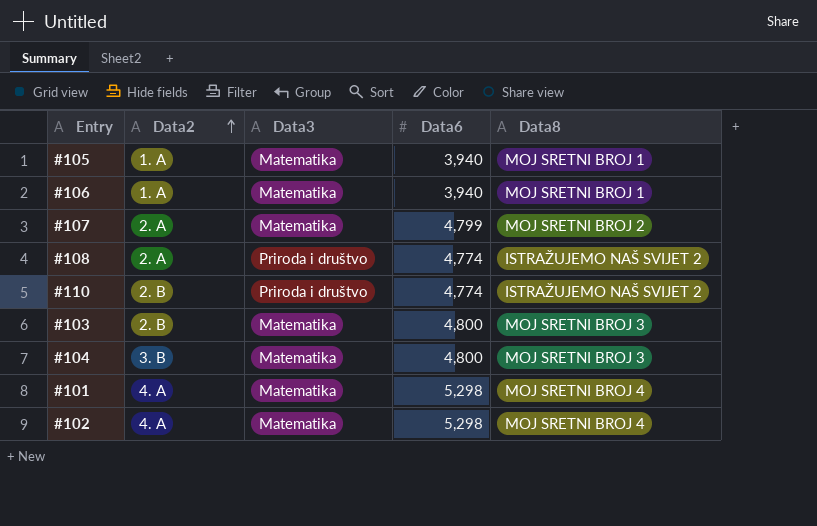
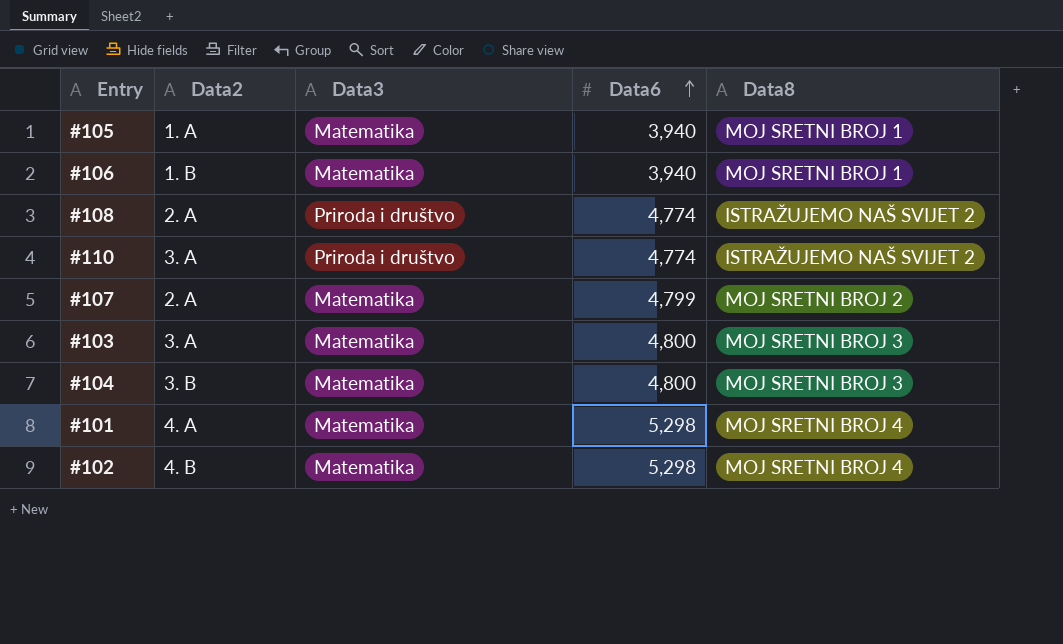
row order: Data2 ascending -> Data6 ascending
#106 | Data2: 1. A -> 1. B
#110 | Data2: 2. B -> 3. A
#103 | Data2: 2. B -> 3. A
#102 | Data2: 4. A -> 4. B

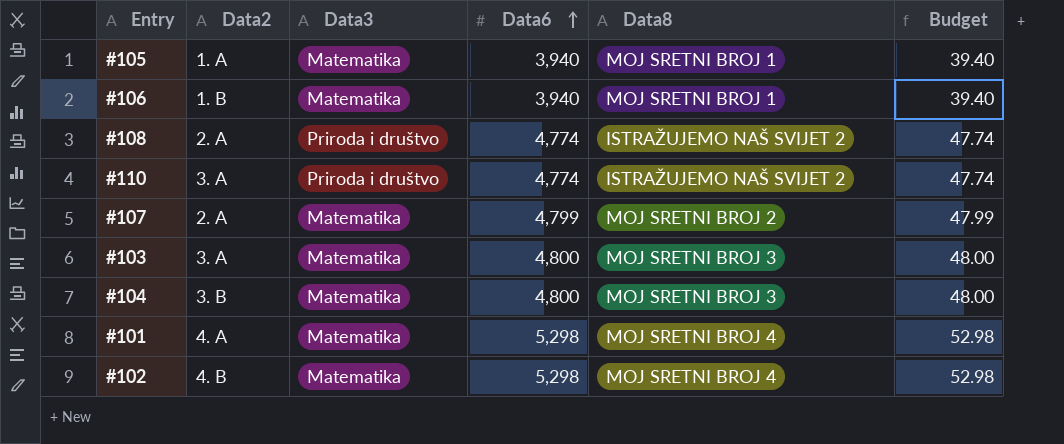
column Budget | formula: none -> [Data6] * 0.01

